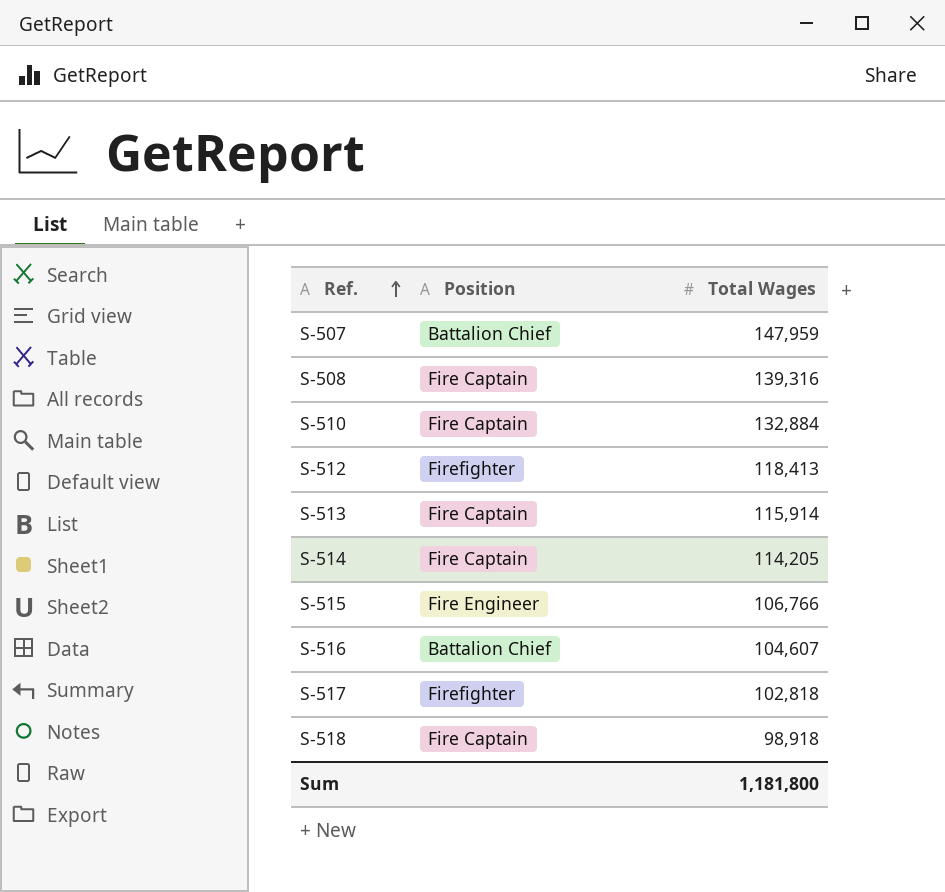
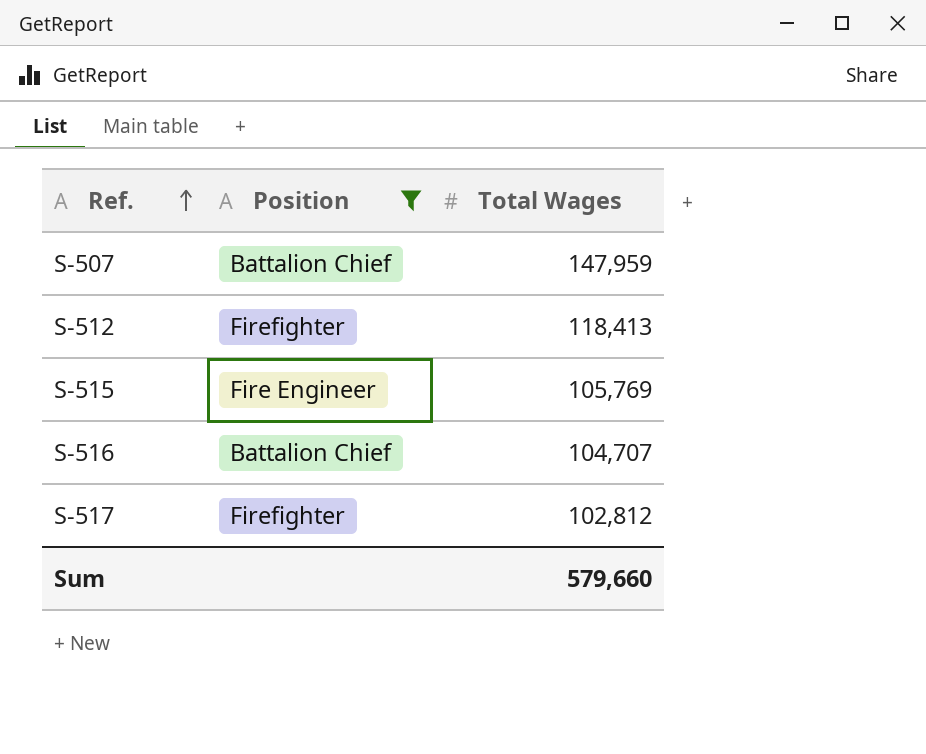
filter: none -> Position != Fire Captain
S-515 | Total Wages: 106,766 -> 105,769
S-516 | Total Wages: 104,607 -> 104,707
S-517 | Total Wages: 102,818 -> 102,812
Sum | Total Wages: 1,181,800 -> 579,660

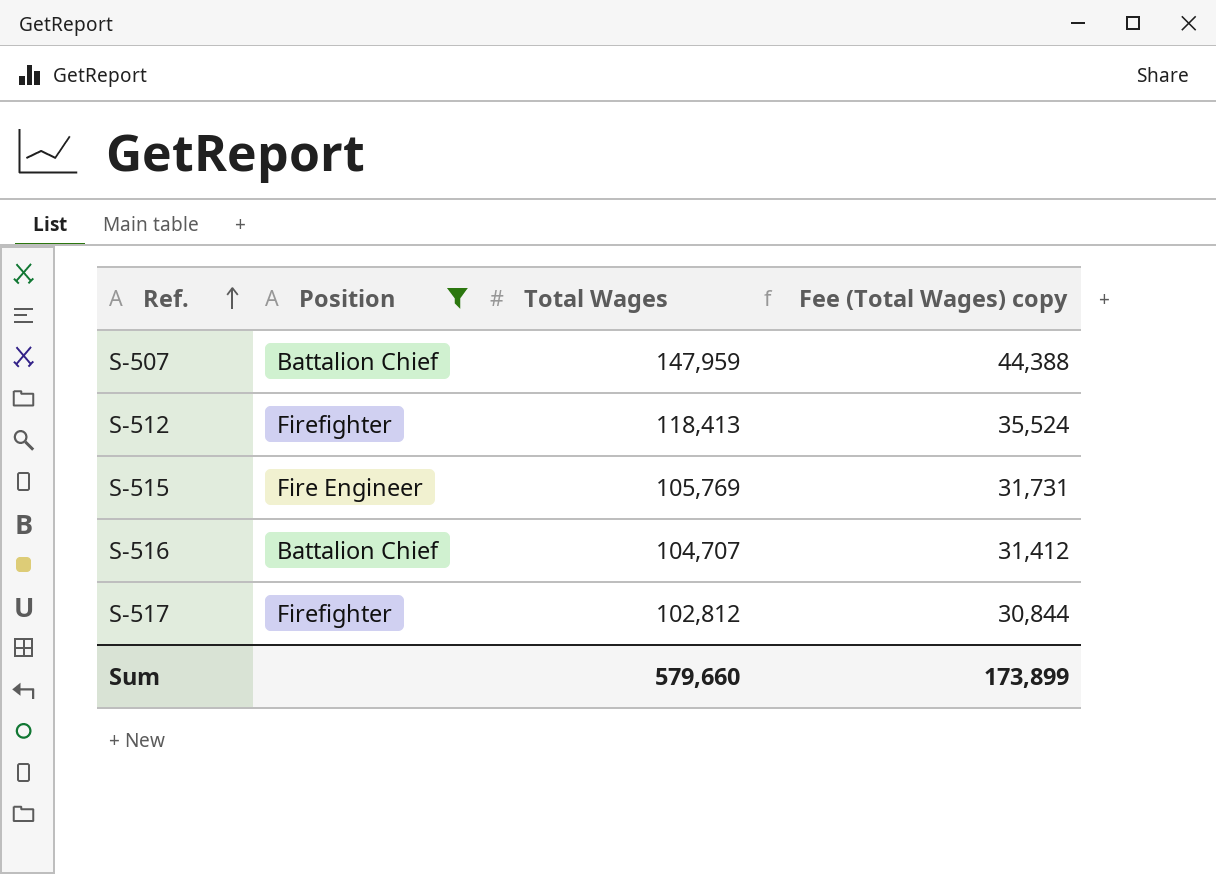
column Fee (Total Wages) copy | formula: none -> [Total Wages] * 0.3

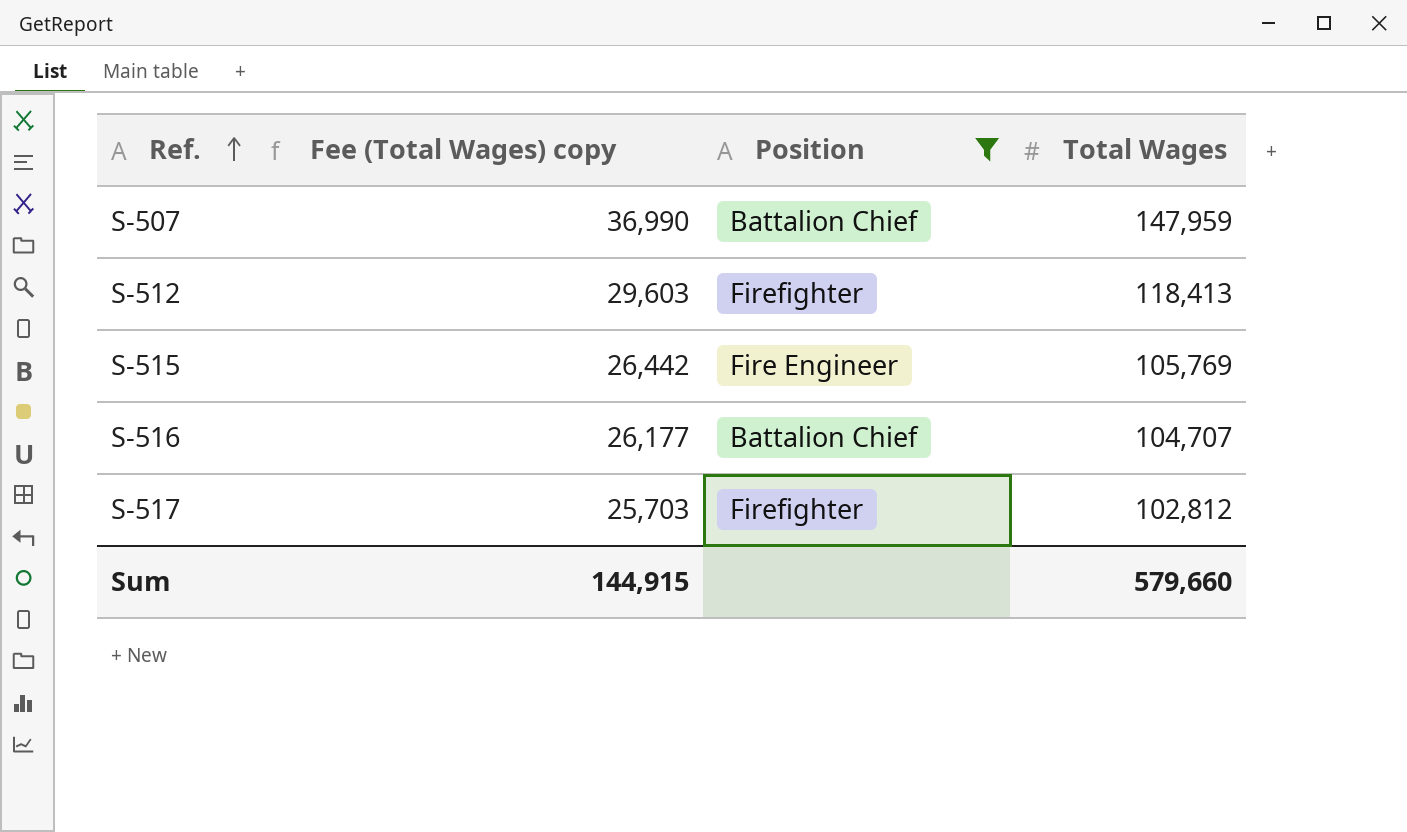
column Fee (Total Wages) copy | formula: [Total Wages] * 0.3 -> [Total Wages] * 0.25
column Fee (Total Wages) copy | position: 4 -> 2
Sum | Fee (Total Wages) copy: 173,899 -> 144,915

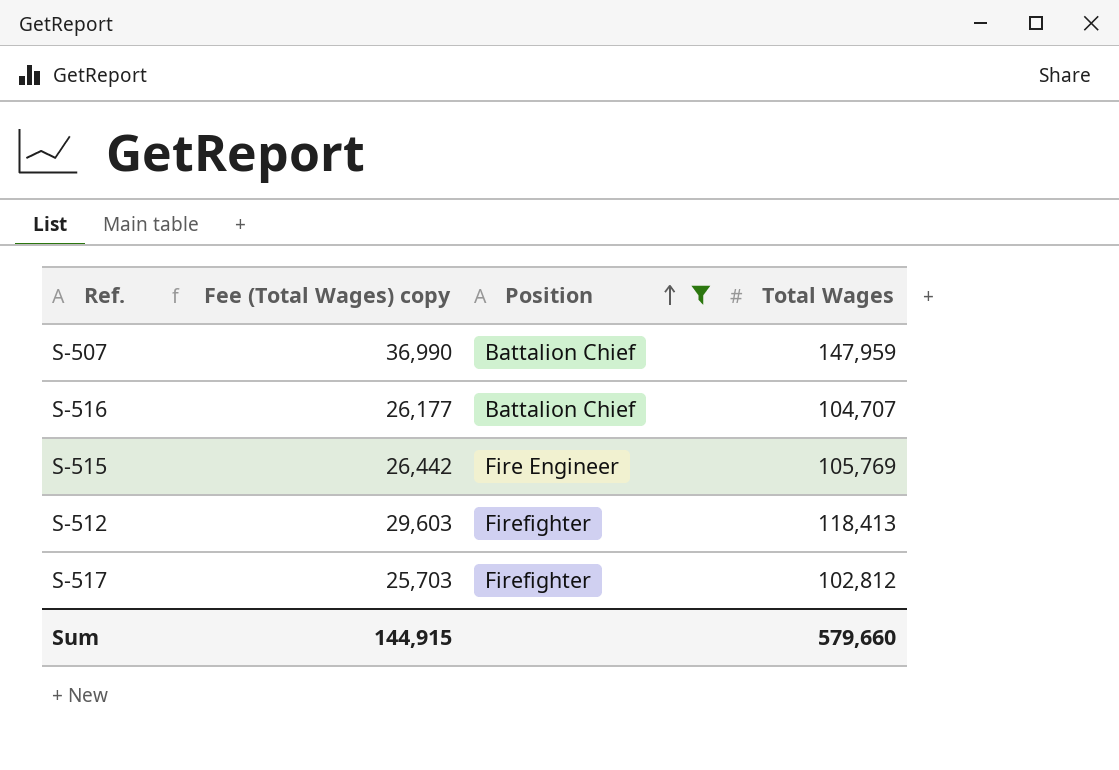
row order: Ref. ascending -> Position ascending

